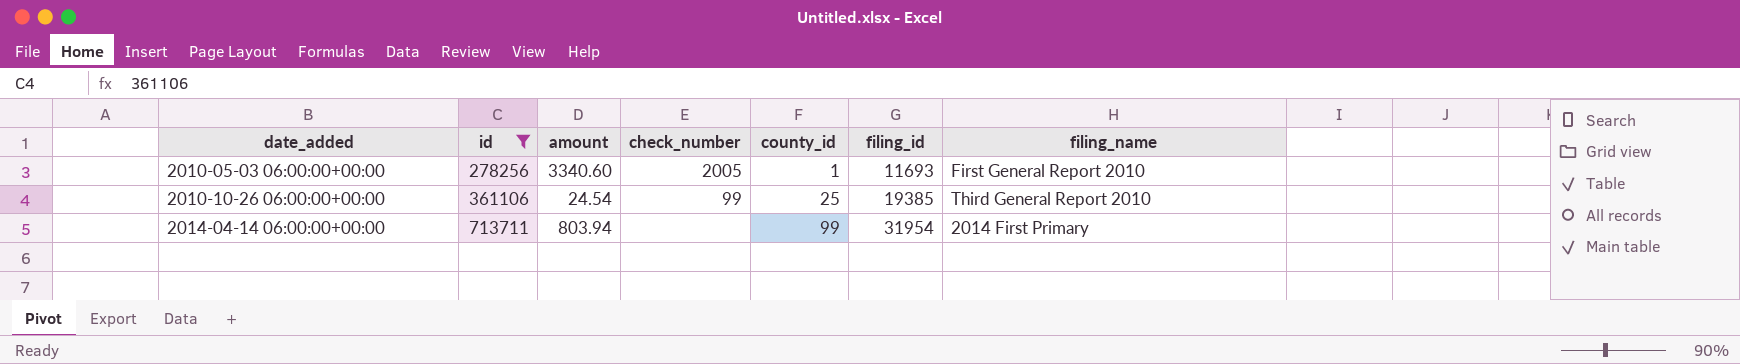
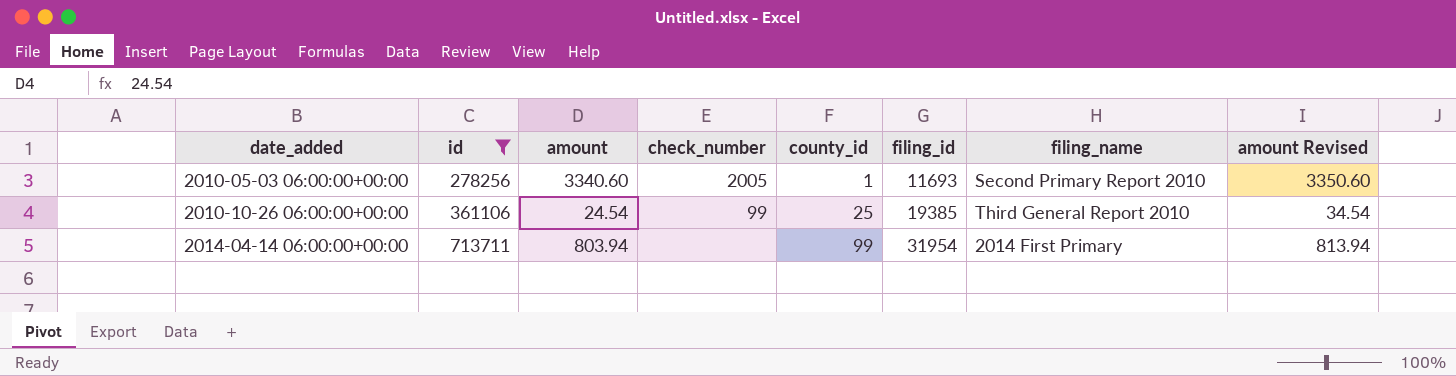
column amount Revised | formula: none -> [amount] + 10
2010-05-03 06:00:00+00:00 | filing_name: First General Report 2010 -> Second Primary Report 2010

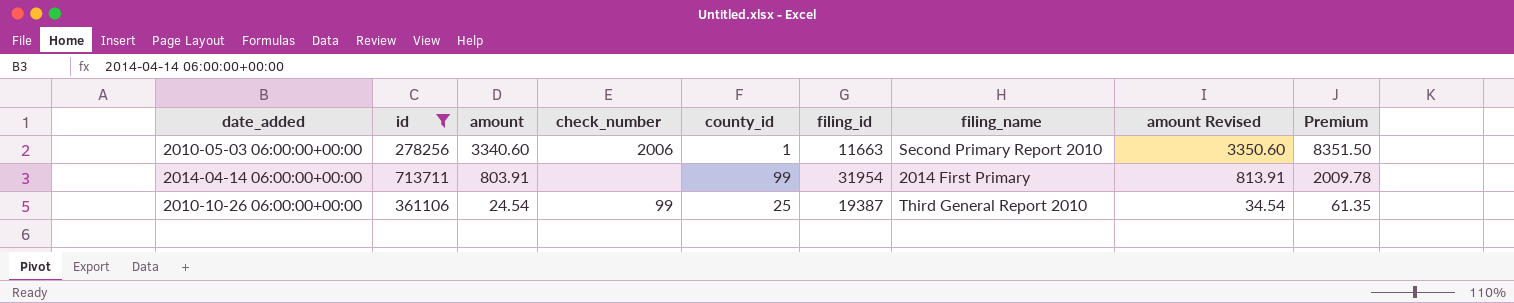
row order: date_added ascending -> amount descending
column Premium | formula: none -> [amount] * 2.5
2010-05-03 06:00:00+00:00 | check_number: 2005 -> 2006
2010-05-03 06:00:00+00:00 | filing_id: 11693 -> 11663
2014-04-14 06:00:00+00:00 | amount: 803.94 -> 803.91
2014-04-14 06:00:00+00:00 | amount Revised: 813.94 -> 813.91
2010-10-26 06:00:00+00:00 | filing_id: 19385 -> 19387

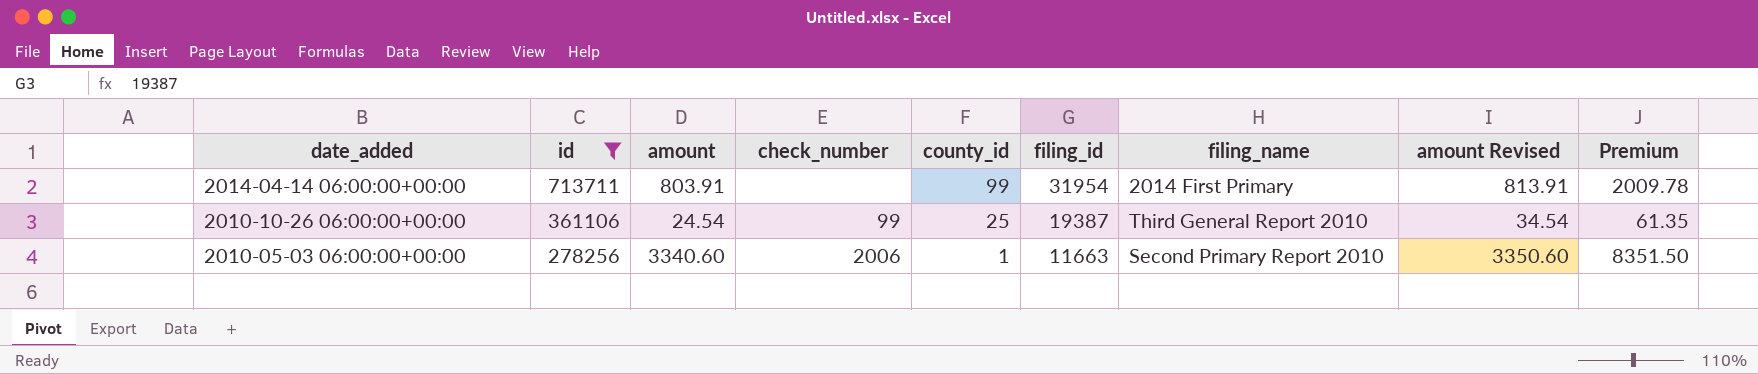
row order: amount descending -> date_added descending

